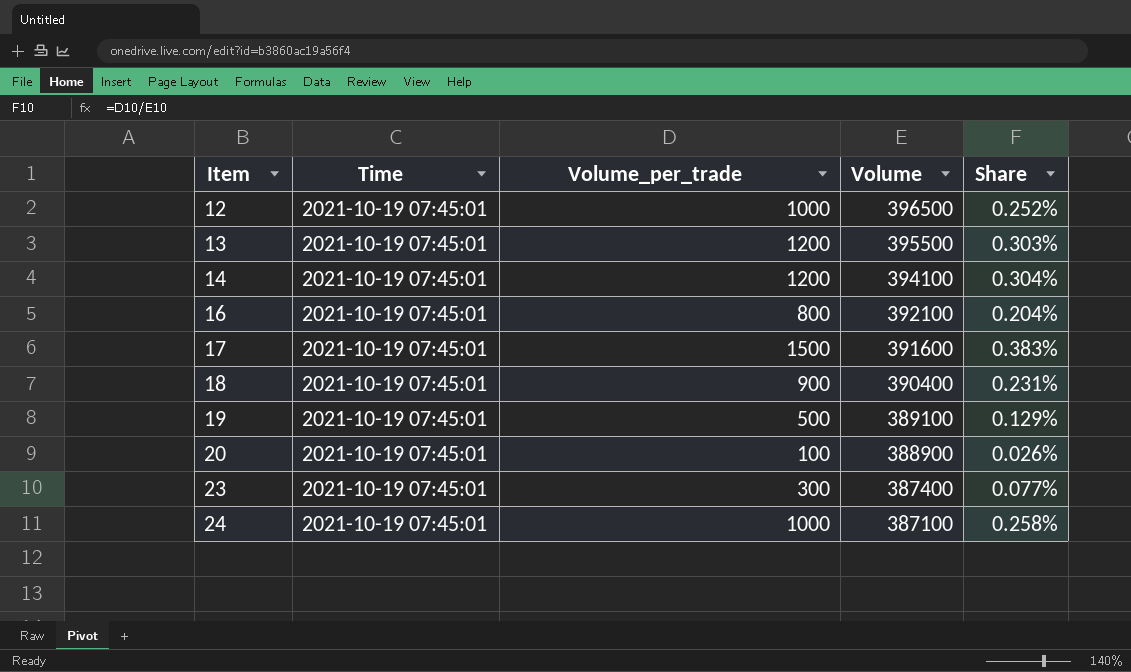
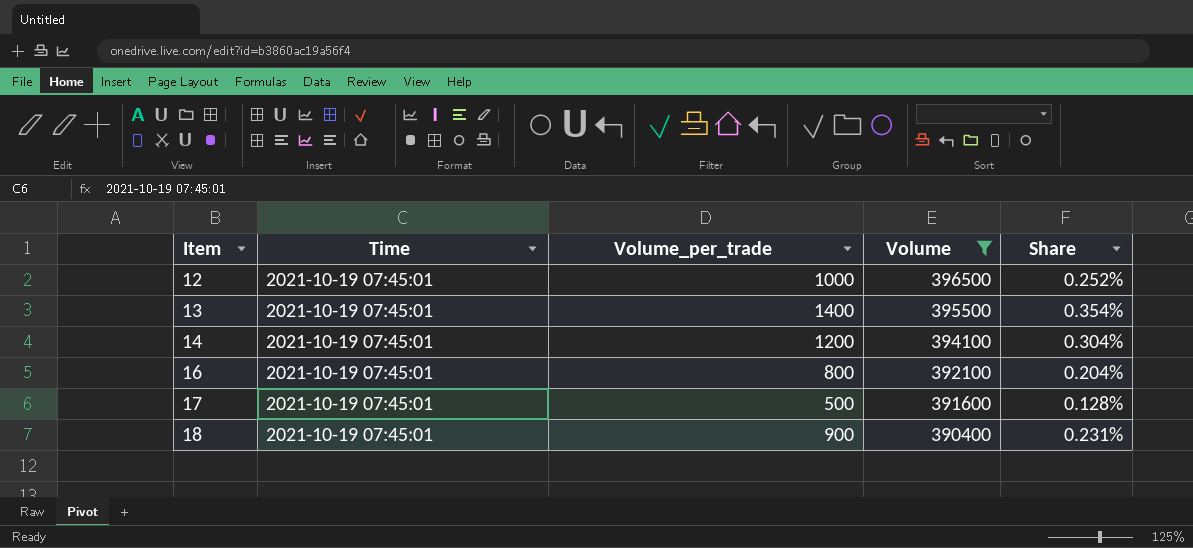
filter: none -> Volume >= 390400
13 | Volume_per_trade: 1200 -> 1400
13 | Share: 0.303% -> 0.354%
17 | Volume_per_trade: 1500 -> 500
17 | Share: 0.383% -> 0.128%

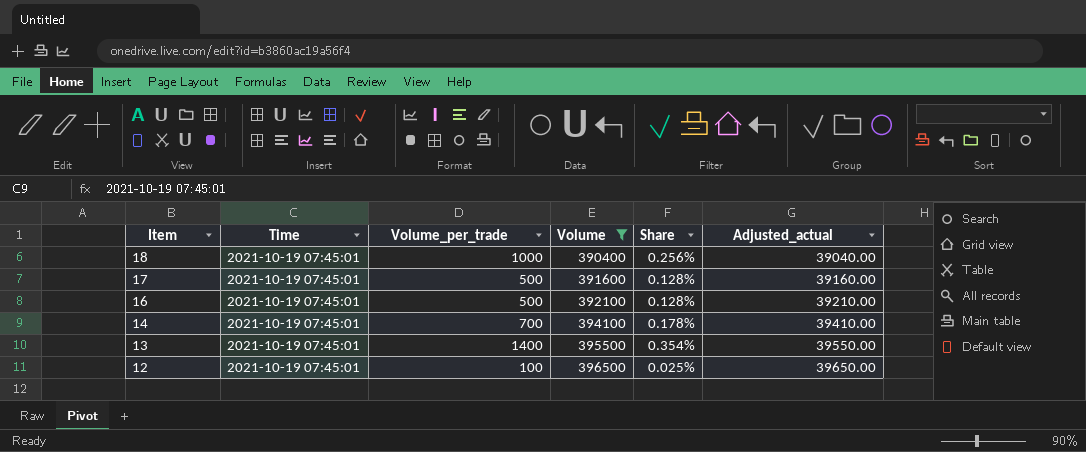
row order: Item ascending -> Item descending
column Adjusted_actual | formula: none -> [Volume] * 0.1
18 | Volume_per_trade: 900 -> 1000
18 | Share: 0.231% -> 0.256%
16 | Volume_per_trade: 800 -> 500
16 | Share: 0.204% -> 0.128%
14 | Volume_per_trade: 1200 -> 700
14 | Share: 0.304% -> 0.178%
12 | Volume_per_trade: 1000 -> 100
12 | Share: 0.252% -> 0.025%

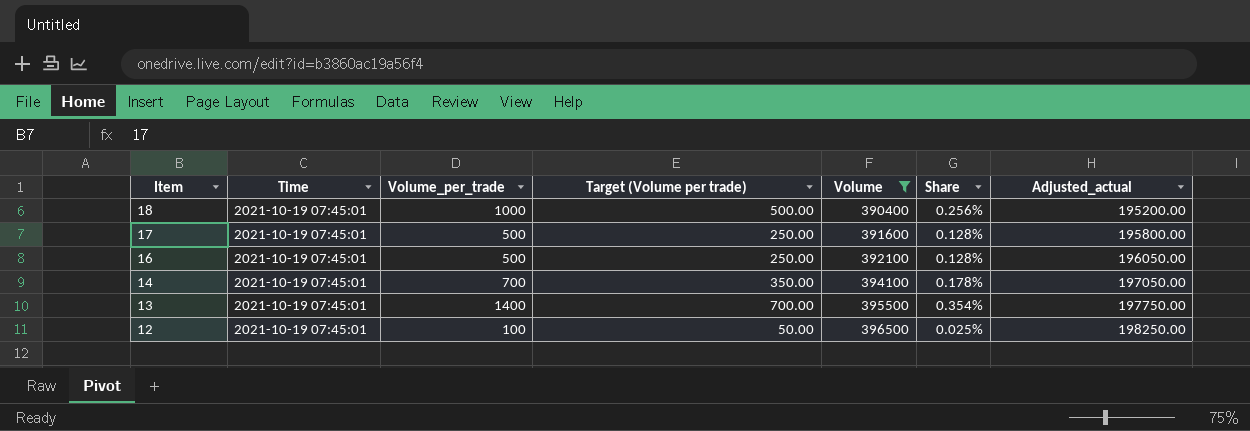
column Target (Volume per trade) | formula: none -> [Volume_per_trade] * 0.5
column Adjusted_actual | formula: [Volume] * 0.1 -> [Volume] * 0.5

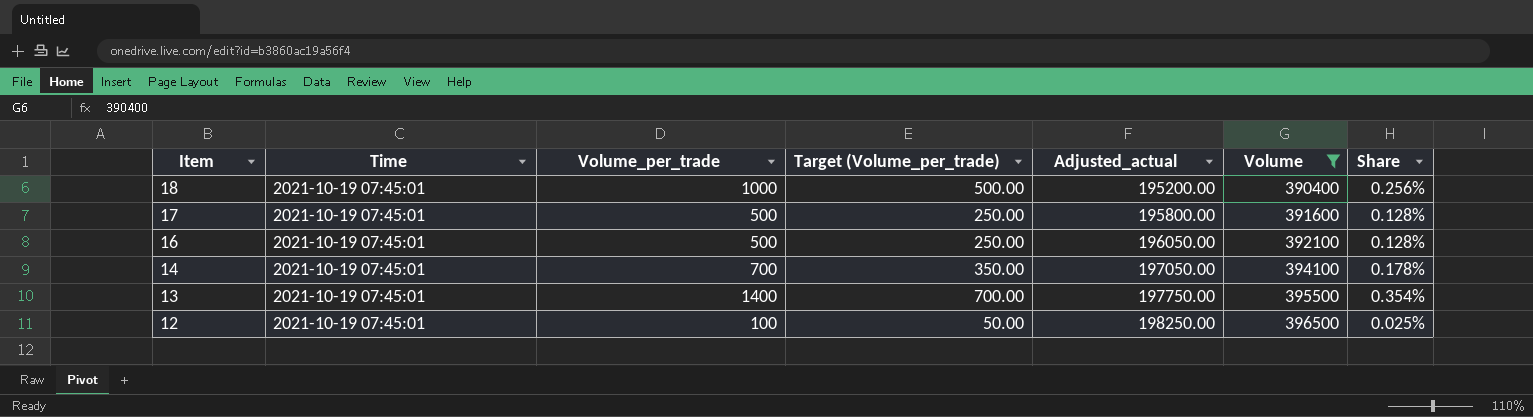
column name: Target (Volume per trade) -> Target (Volume_per_trade)
column Adjusted_actual | position: 7 -> 5

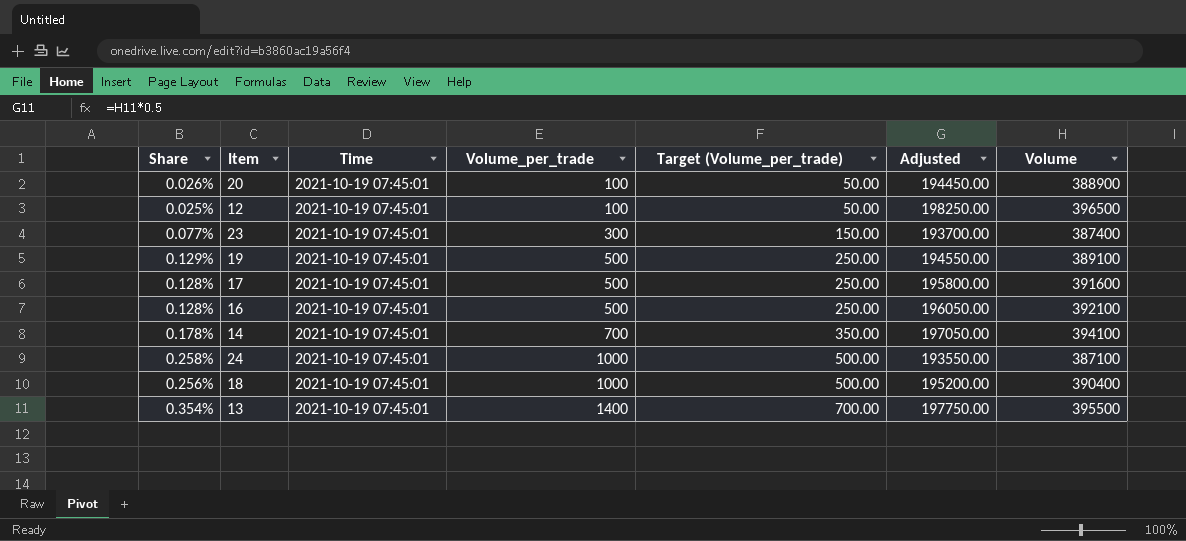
filter: Volume >= 390400 -> none
row order: Item descending -> Volume_per_trade ascending
column Share | position: 7 -> 1
column name: Adjusted_actual -> Adjusted

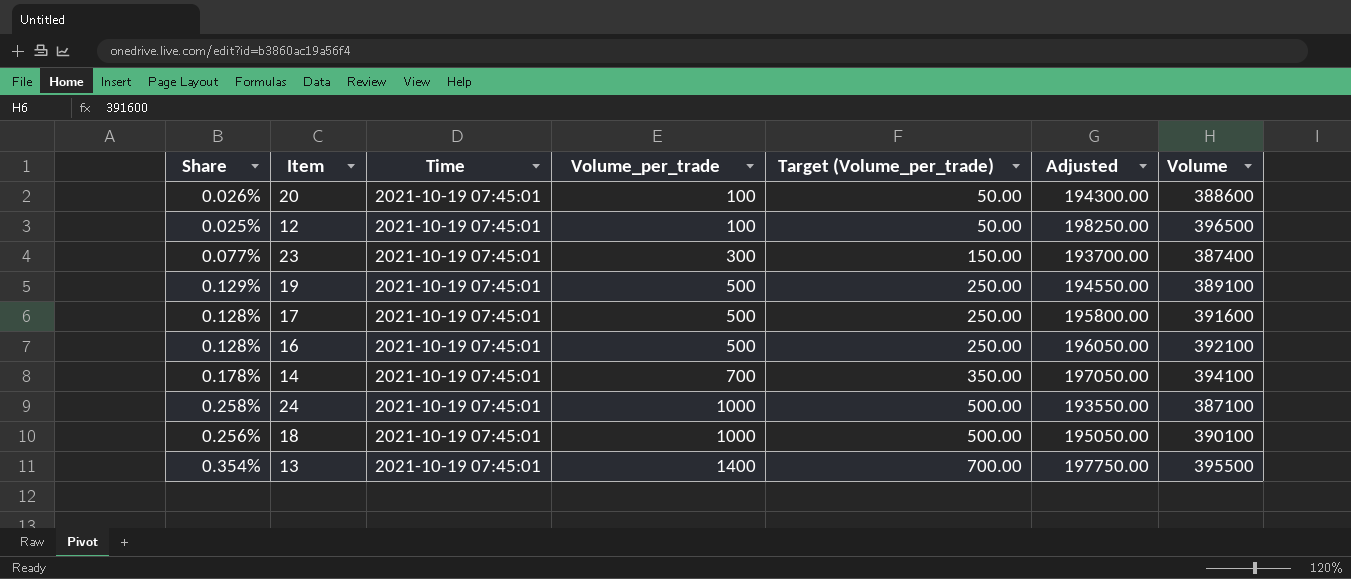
20 | Adjusted: 194450.00 -> 194300.00
20 | Volume: 388900 -> 388600
18 | Adjusted: 195200.00 -> 195050.00
18 | Volume: 390400 -> 390100

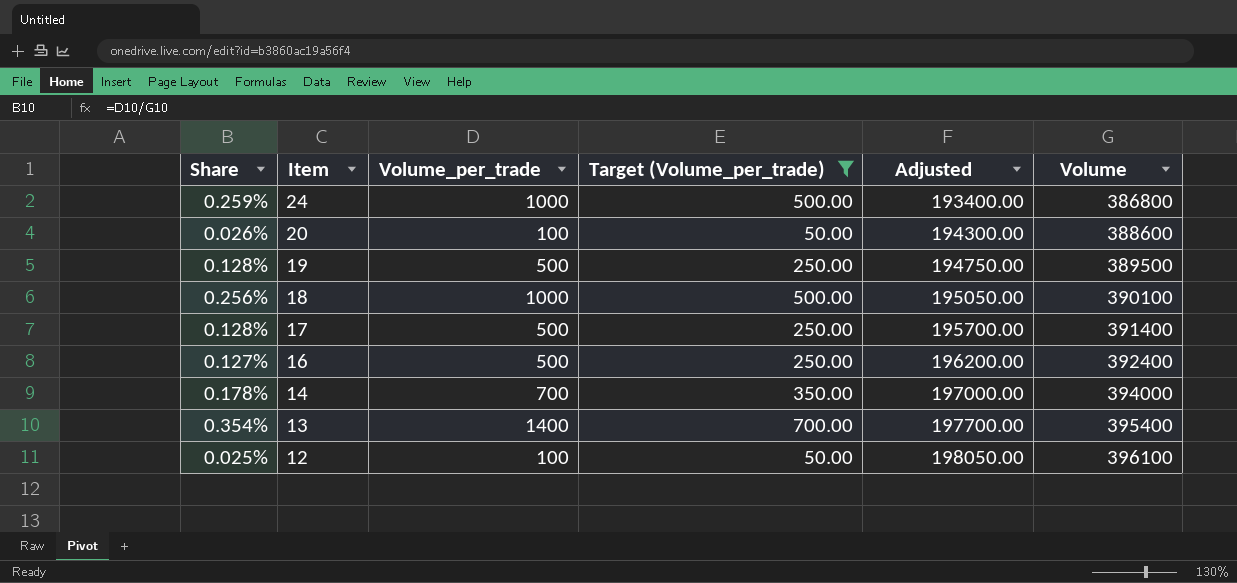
filter: none -> Target (Volume_per_trade) != 150.00
row order: Volume_per_trade ascending -> Item descending
column Time | position: 3 -> none
24 | Share: 0.258% -> 0.259%
24 | Adjusted: 193550.00 -> 193400.00
24 | Volume: 387100 -> 386800
19 | Share: 0.129% -> 0.128%
19 | Adjusted: 194550.00 -> 194750.00
19 | Volume: 389100 -> 389500
17 | Adjusted: 195800.00 -> 195700.00
17 | Volume: 391600 -> 391400
16 | Share: 0.128% -> 0.127%
16 | Adjusted: 196050.00 -> 196200.00
16 | Volume: 392100 -> 392400
14 | Adjusted: 197050.00 -> 197000.00
14 | Volume: 394100 -> 394000
13 | Adjusted: 197750.00 -> 197700.00
13 | Volume: 395500 -> 395400
12 | Adjusted: 198250.00 -> 198050.00
12 | Volume: 396500 -> 396100

